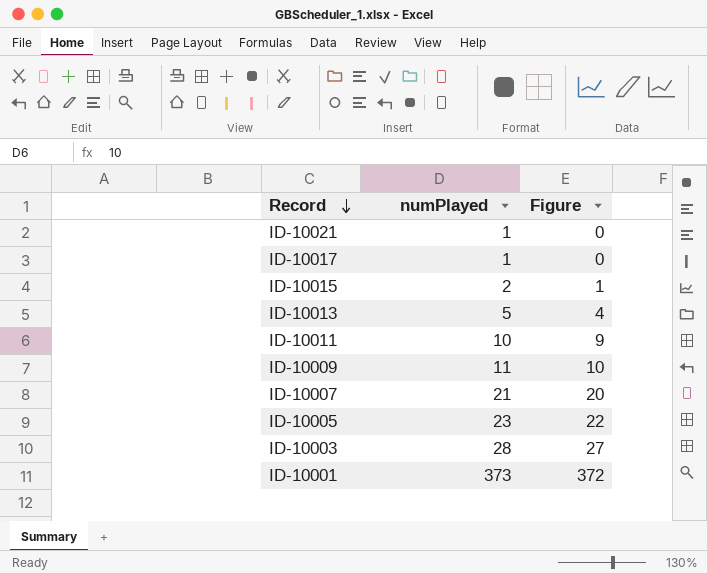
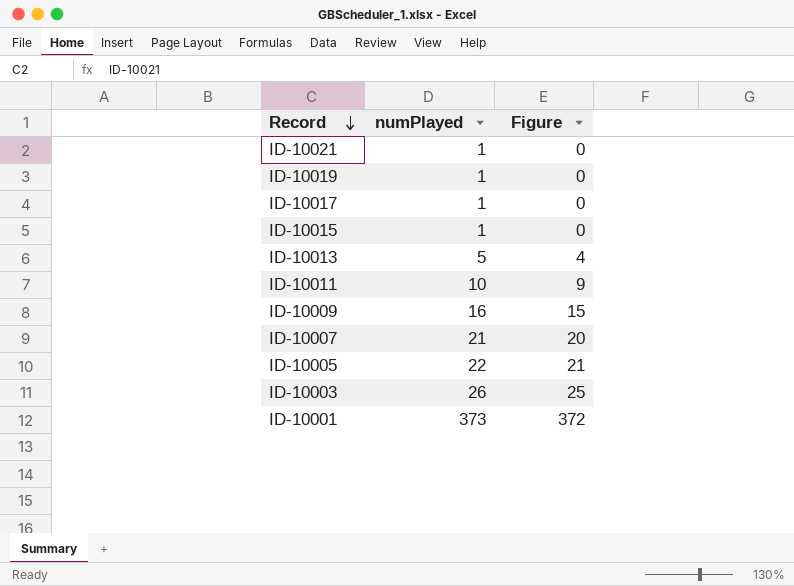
row ID-10019: none -> 1 | 0
ID-10015 | numPlayed: 2 -> 1
ID-10015 | Figure: 1 -> 0
ID-10009 | numPlayed: 11 -> 16
ID-10009 | Figure: 10 -> 15
ID-10005 | numPlayed: 23 -> 22
ID-10005 | Figure: 22 -> 21
ID-10003 | numPlayed: 28 -> 26
ID-10003 | Figure: 27 -> 25

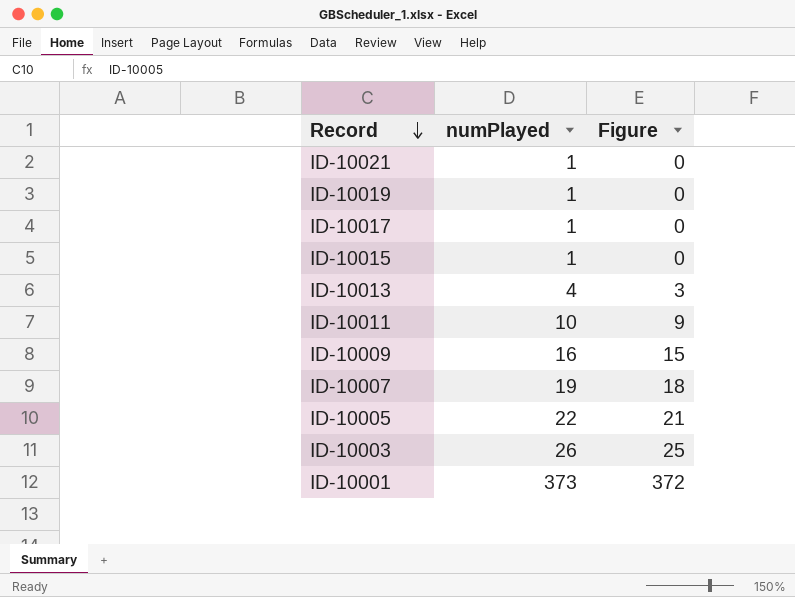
ID-10013 | numPlayed: 5 -> 4
ID-10013 | Figure: 4 -> 3
ID-10007 | numPlayed: 21 -> 19
ID-10007 | Figure: 20 -> 18

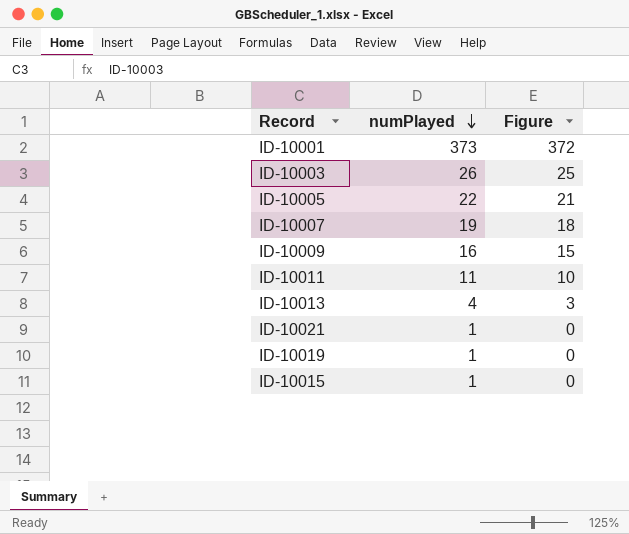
row order: Record descending -> numPlayed descending
row ID-10017: 1 | 0 -> none
ID-10011 | numPlayed: 10 -> 11
ID-10011 | Figure: 9 -> 10

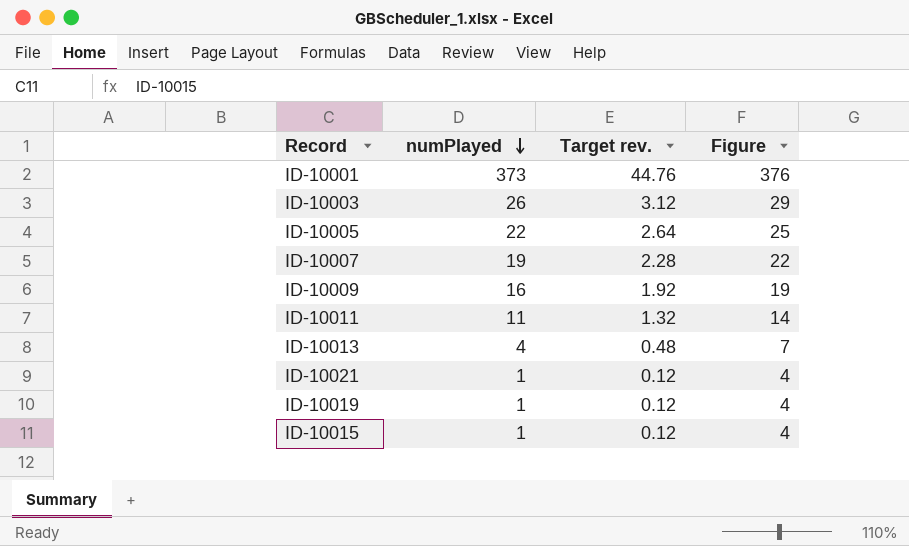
column Target rev. | formula: none -> [numPlayed] * 0.12
column Figure | formula: [numPlayed] - 1 -> [numPlayed] + 3

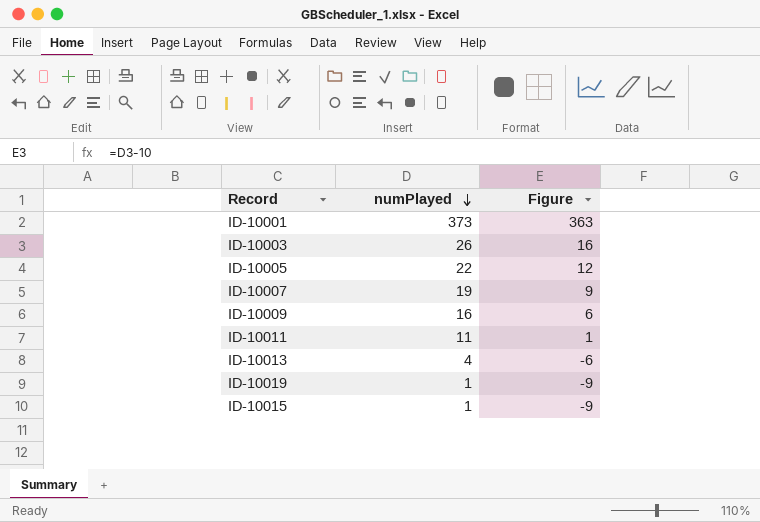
column Target rev. | formula: [numPlayed] * 0.12 -> none
column Figure | formula: [numPlayed] + 3 -> [numPlayed] - 10
row ID-10021: 1 | 0.12 | 4 -> none

